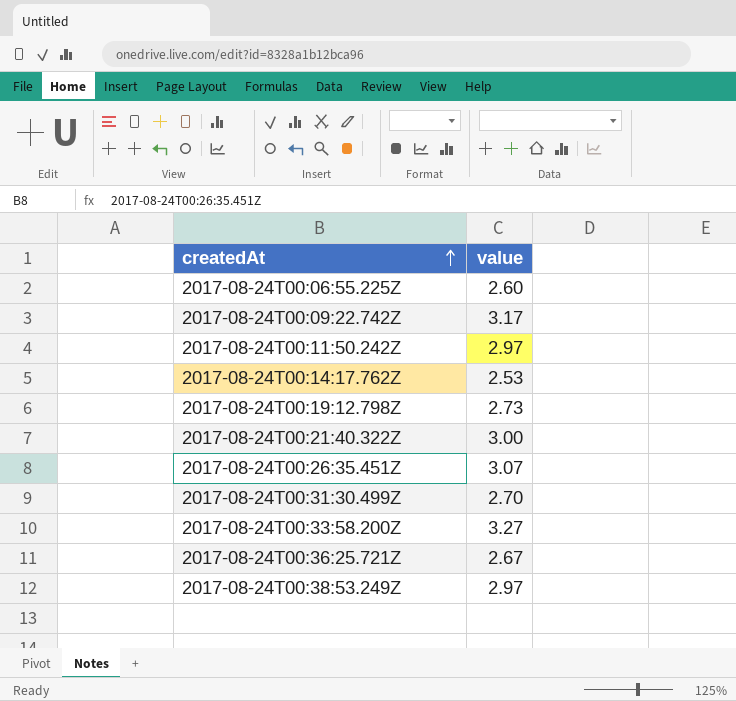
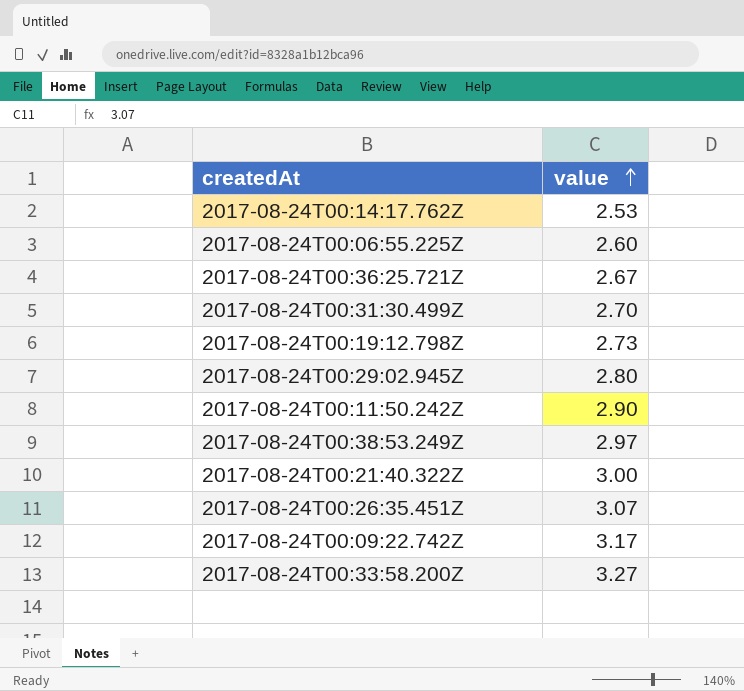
row order: createdAt ascending -> value ascending
row 2017-08-24T00:29:02.945Z: none -> 2.80
2017-08-24T00:11:50.242Z | value: 2.97 -> 2.90

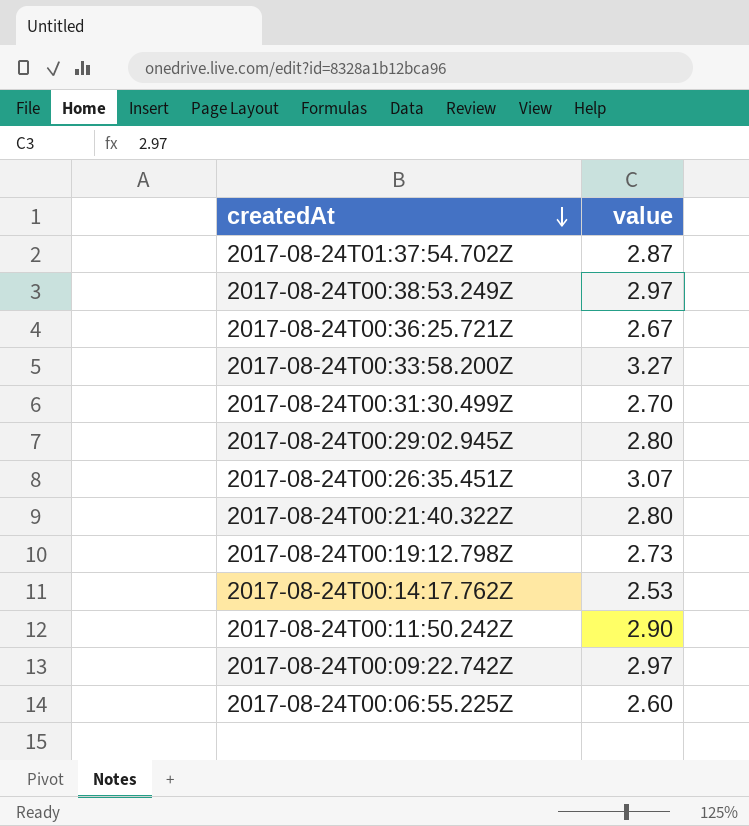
row order: value ascending -> createdAt descending
row 2017-08-24T01:37:54.702Z: none -> 2.87
2017-08-24T00:21:40.322Z | value: 3.00 -> 2.80
2017-08-24T00:09:22.742Z | value: 3.17 -> 2.97

